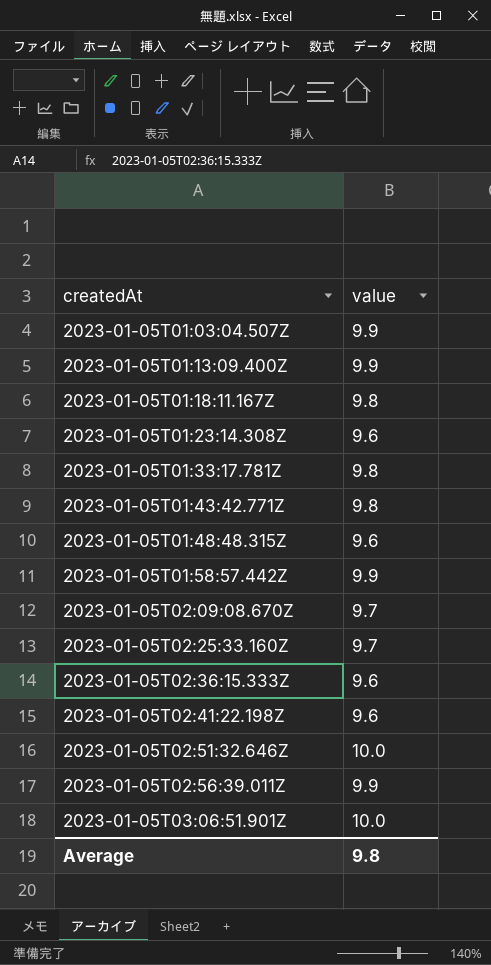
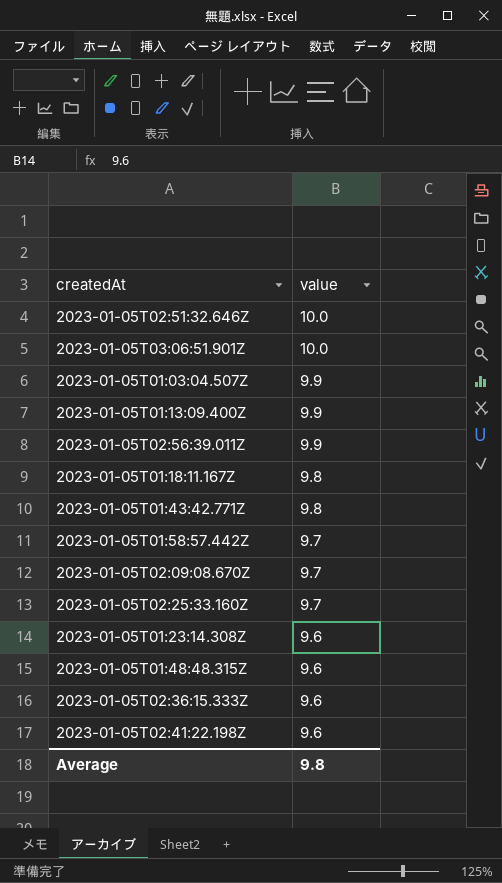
row order: createdAt ascending -> value descending
row 2023-01-05T01:33:17.781Z: 9.8 -> none
2023-01-05T01:58:57.442Z | value: 9.9 -> 9.7

